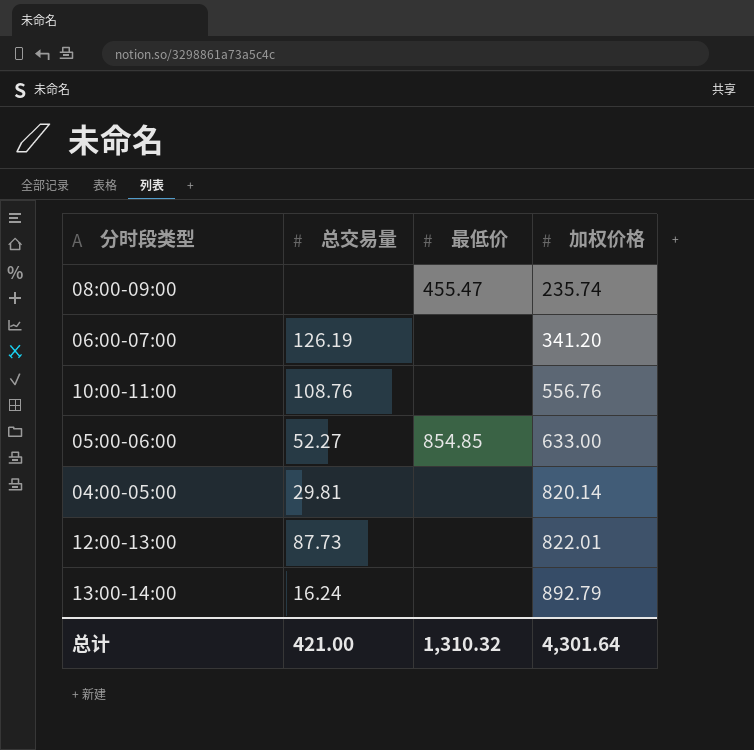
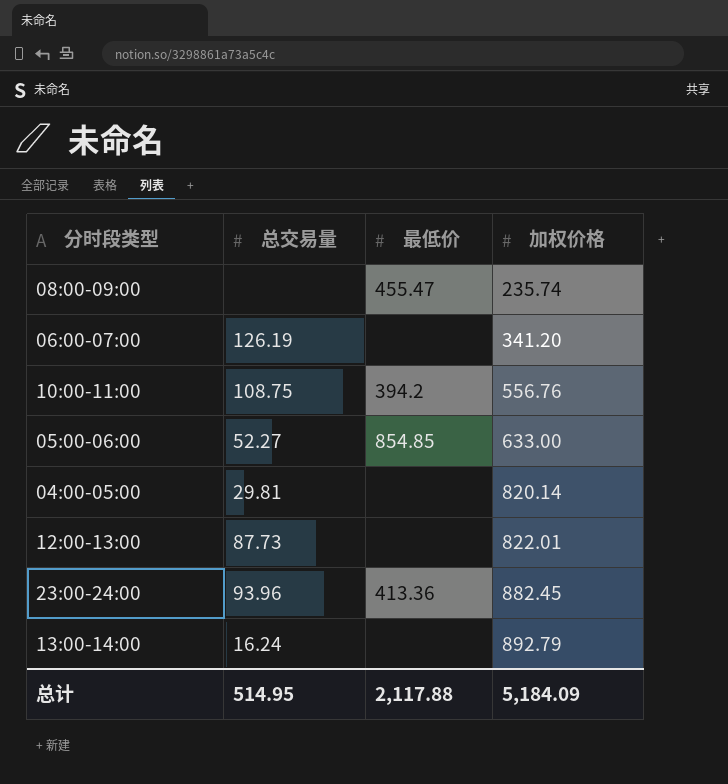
10:00-11:00 | 总交易量: 108.76 -> 108.75
10:00-11:00 | 最低价: none -> 394.2
row 23:00-24:00: none -> 93.96 | 413.36 | 882.45
总计 | 总交易量: 421.00 -> 514.95
总计 | 最低价: 1,310.32 -> 2,117.88
总计 | 加权价格: 4,301.64 -> 5,184.09

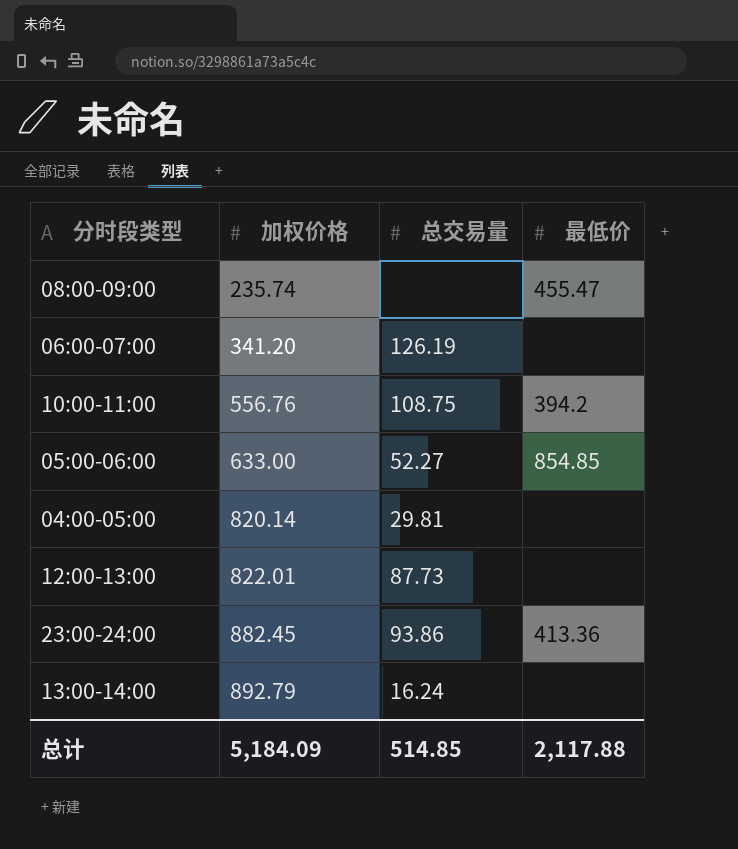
column 加权价格 | position: 4 -> 2
23:00-24:00 | 总交易量: 93.96 -> 93.86
总计 | 总交易量: 514.95 -> 514.85

